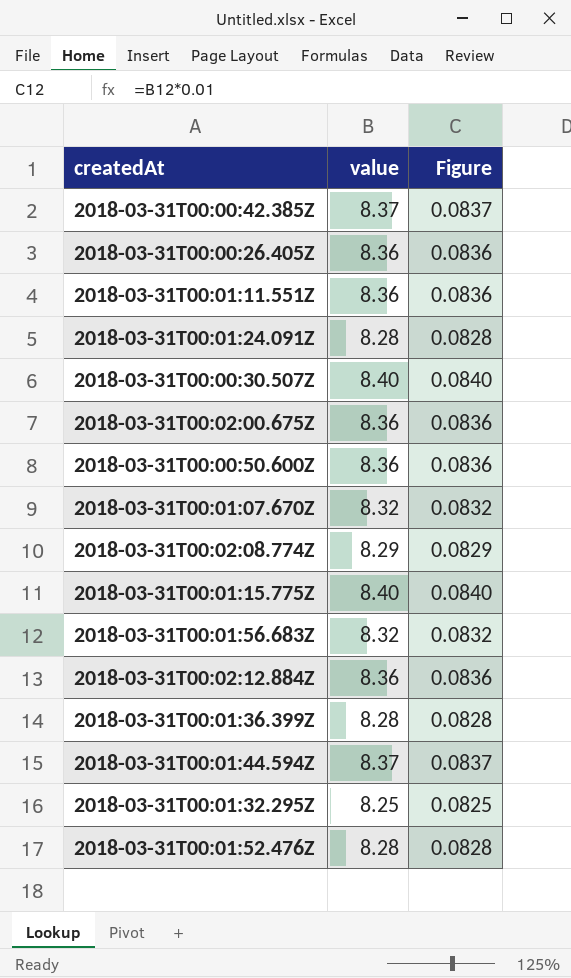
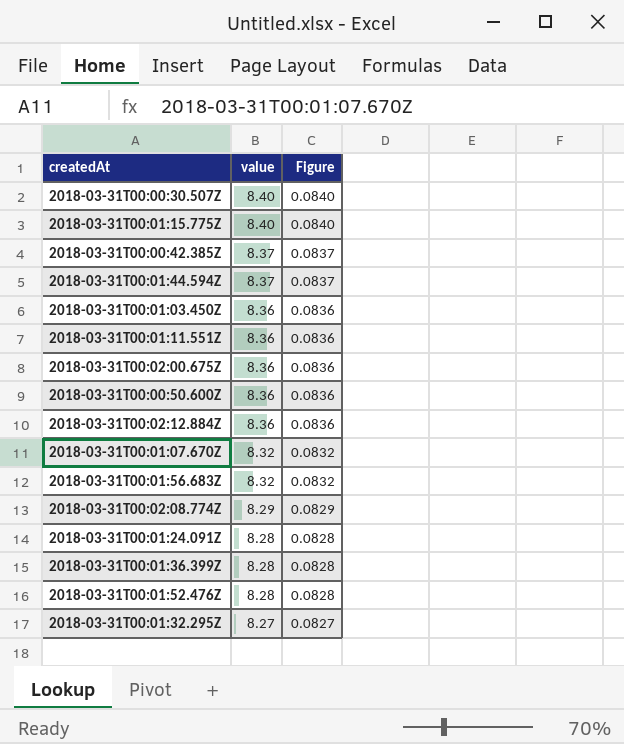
row order: none -> value descending
row 2018-03-31T00:00:26.405Z: 8.36 | 0.0836 -> none
row 2018-03-31T00:01:03.450Z: none -> 8.36 | 0.0836
2018-03-31T00:01:32.295Z | value: 8.25 -> 8.27
2018-03-31T00:01:32.295Z | Figure: 0.0825 -> 0.0827

